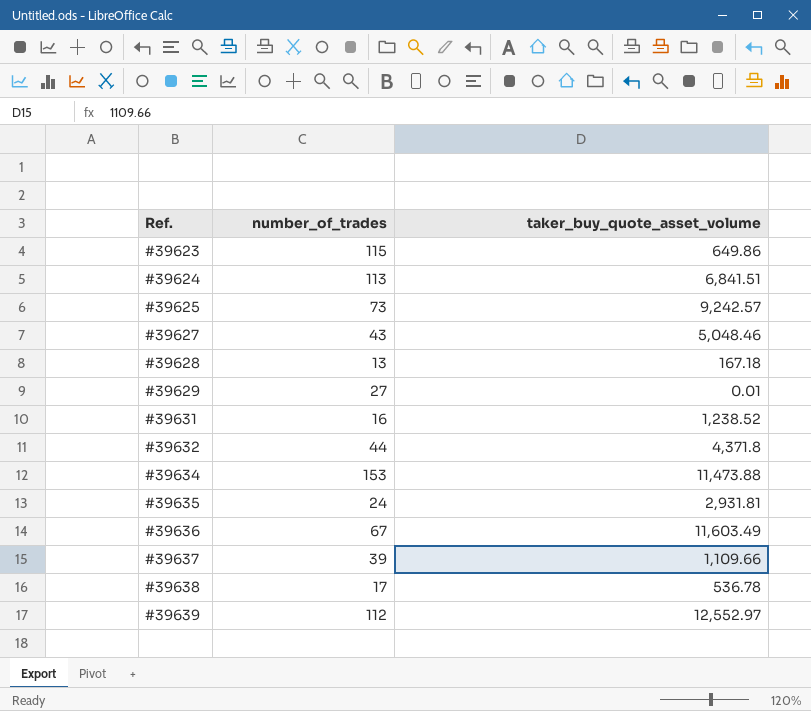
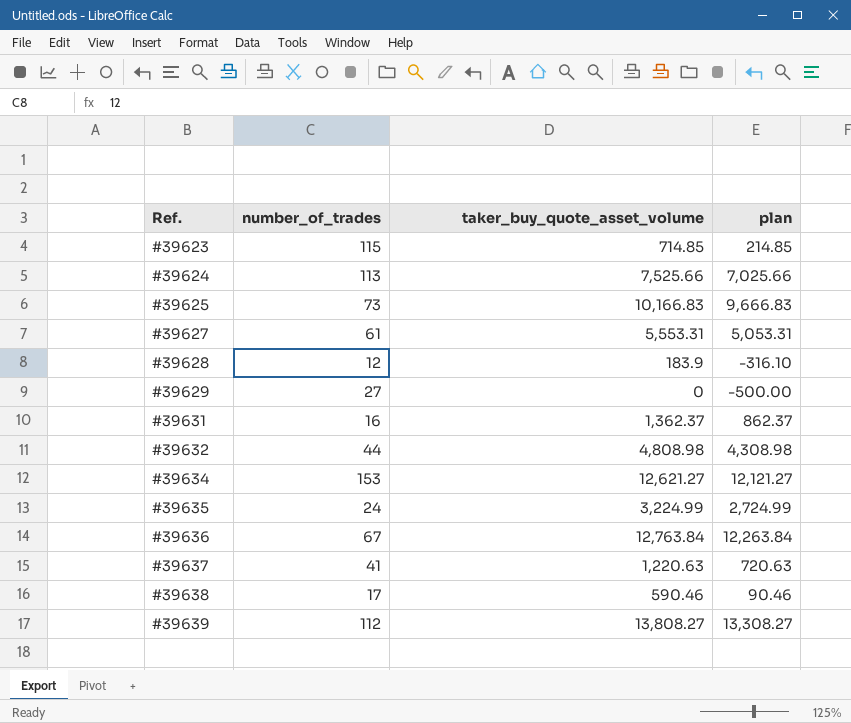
column plan | formula: none -> [taker_buy_quote_asset_volume] - 500
#39623 | taker_buy_quote_asset_volume: 649.86 -> 714.85
#39624 | taker_buy_quote_asset_volume: 6,841.51 -> 7,525.66
#39625 | taker_buy_quote_asset_volume: 9,242.57 -> 10,166.83
#39627 | number_of_trades: 43 -> 61
#39627 | taker_buy_quote_asset_volume: 5,048.46 -> 5,553.31
#39628 | number_of_trades: 13 -> 12
#39628 | taker_buy_quote_asset_volume: 167.18 -> 183.9
#39629 | taker_buy_quote_asset_volume: 0.01 -> 0
#39631 | taker_buy_quote_asset_volume: 1,238.52 -> 1,362.37
#39632 | taker_buy_quote_asset_volume: 4,371.8 -> 4,808.98
#39634 | taker_buy_quote_asset_volume: 11,473.88 -> 12,621.27
#39635 | taker_buy_quote_asset_volume: 2,931.81 -> 3,224.99
#39636 | taker_buy_quote_asset_volume: 11,603.49 -> 12,763.84
#39637 | number_of_trades: 39 -> 41
#39637 | taker_buy_quote_asset_volume: 1,109.66 -> 1,220.63
#39638 | taker_buy_quote_asset_volume: 536.78 -> 590.46
#39639 | taker_buy_quote_asset_volume: 12,552.97 -> 13,808.27

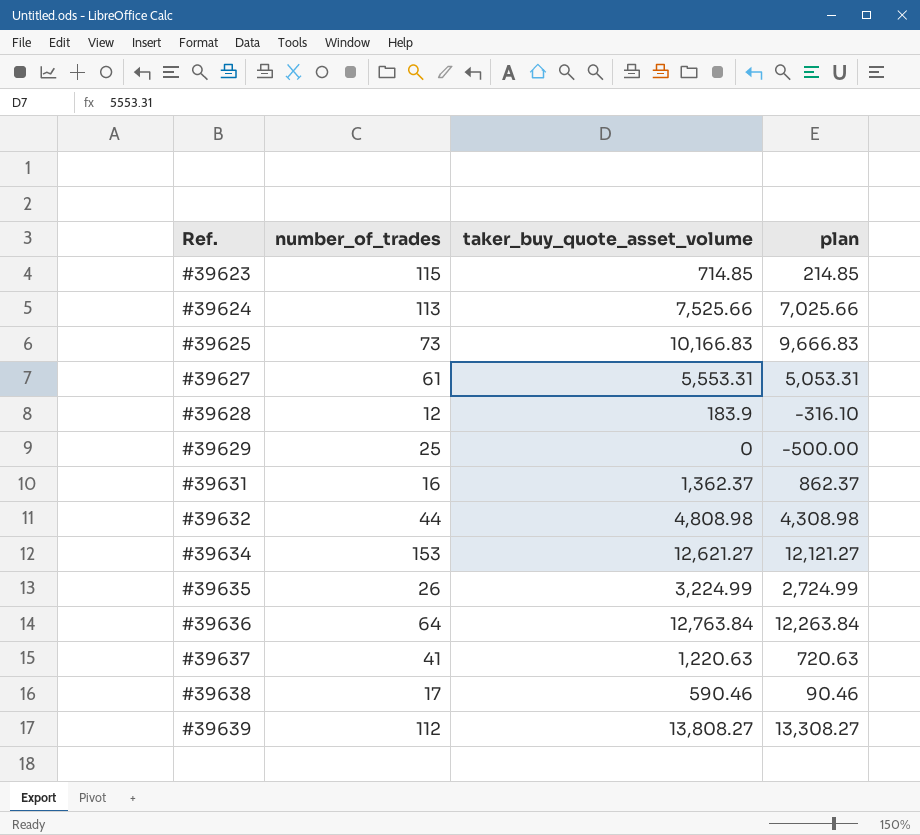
#39629 | number_of_trades: 27 -> 25
#39635 | number_of_trades: 24 -> 26
#39636 | number_of_trades: 67 -> 64

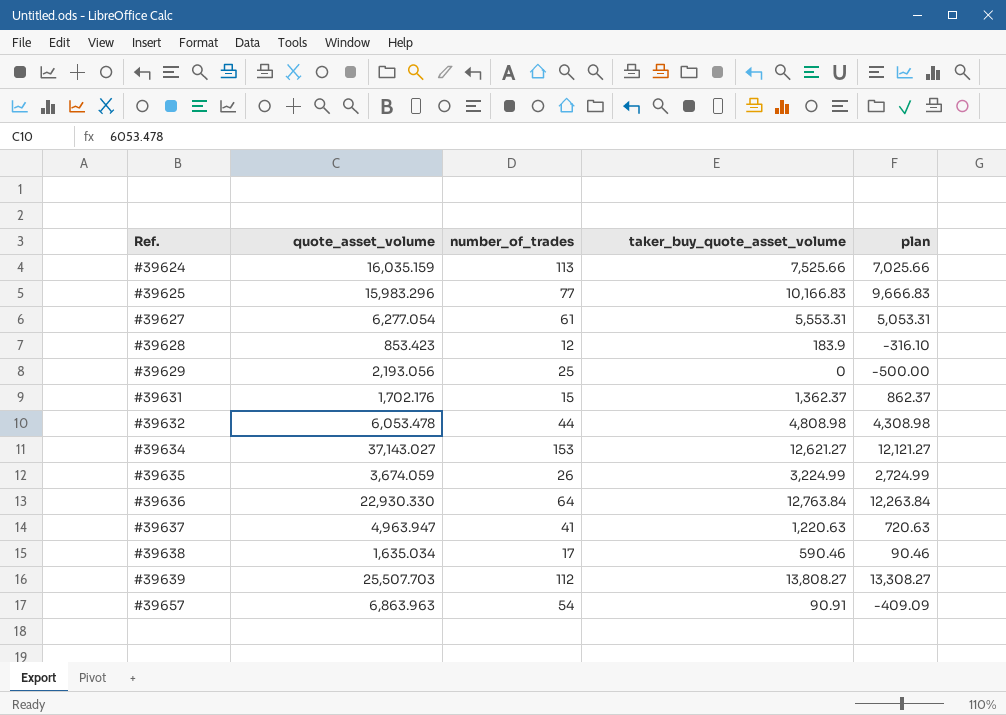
column quote_asset_volume | position: none -> 2
row #39623: 115 | 714.85 | 214.85 -> none
#39625 | number_of_trades: 73 -> 77
#39631 | number_of_trades: 16 -> 15
row #39657: none -> 6,863.963 | 54 | 90.91 | -409.09

